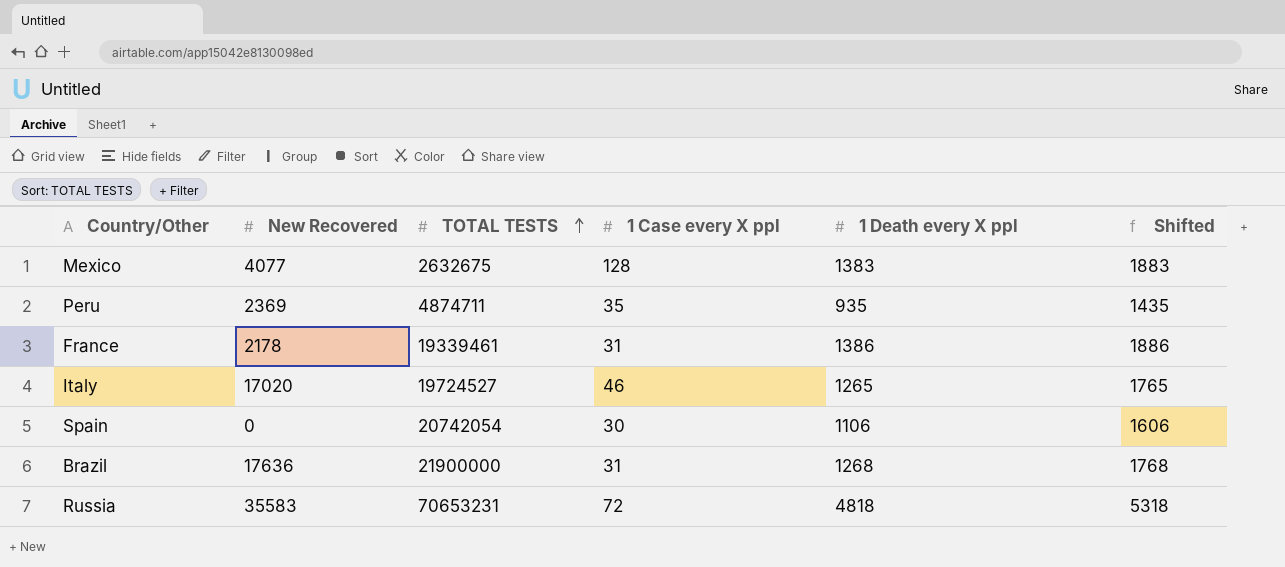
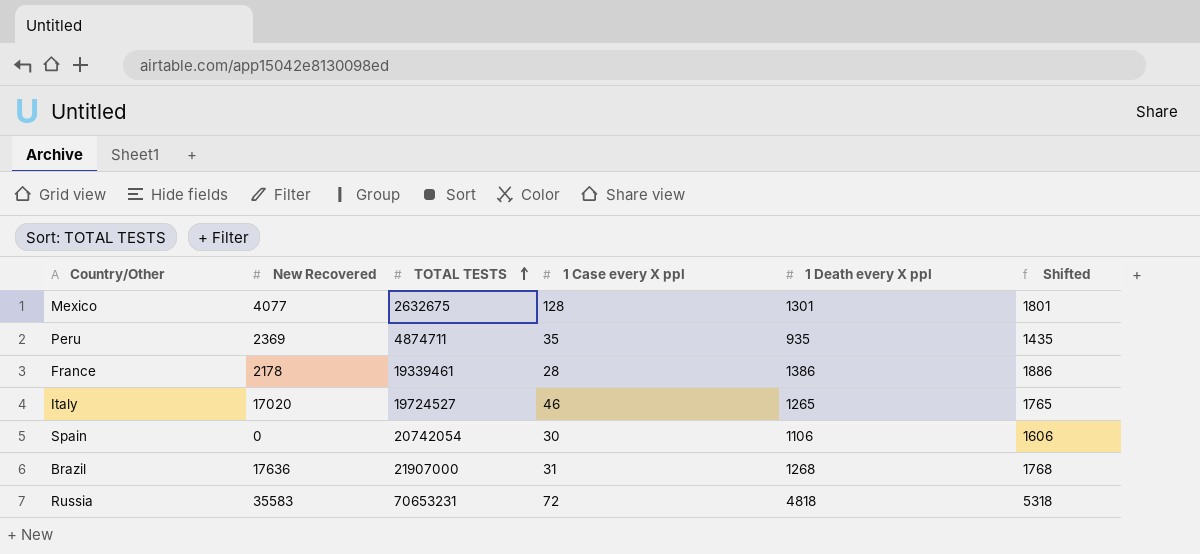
Mexico | 1 Death every X ppl: 1383 -> 1301
Mexico | Shifted: 1883 -> 1801
France | 1 Case every X ppl: 31 -> 28
Brazil | TOTAL TESTS: 21900000 -> 21907000

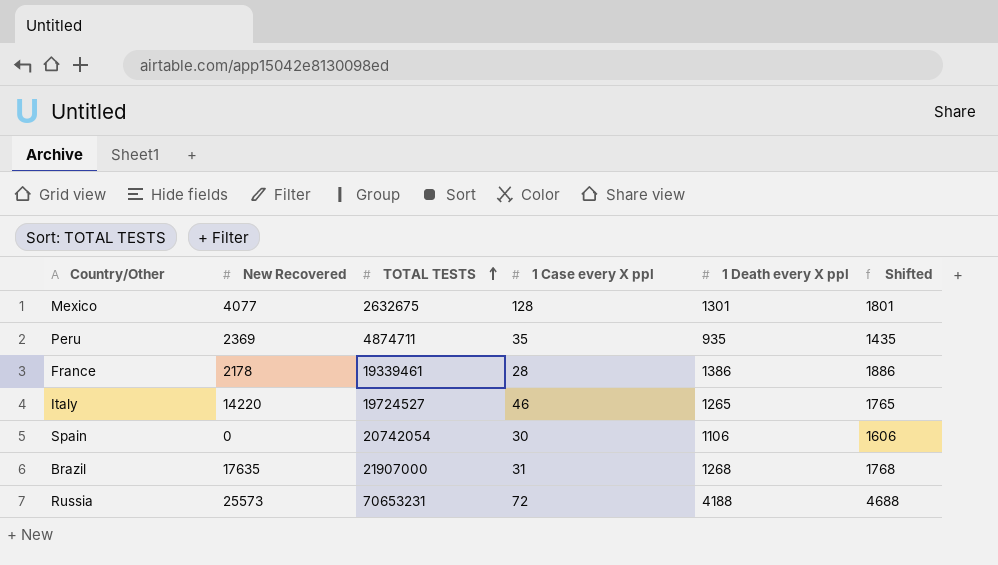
Italy | New Recovered: 17020 -> 14220
Brazil | New Recovered: 17636 -> 17635
Russia | New Recovered: 35583 -> 25573
Russia | 1 Death every X ppl: 4818 -> 4188
Russia | Shifted: 5318 -> 4688

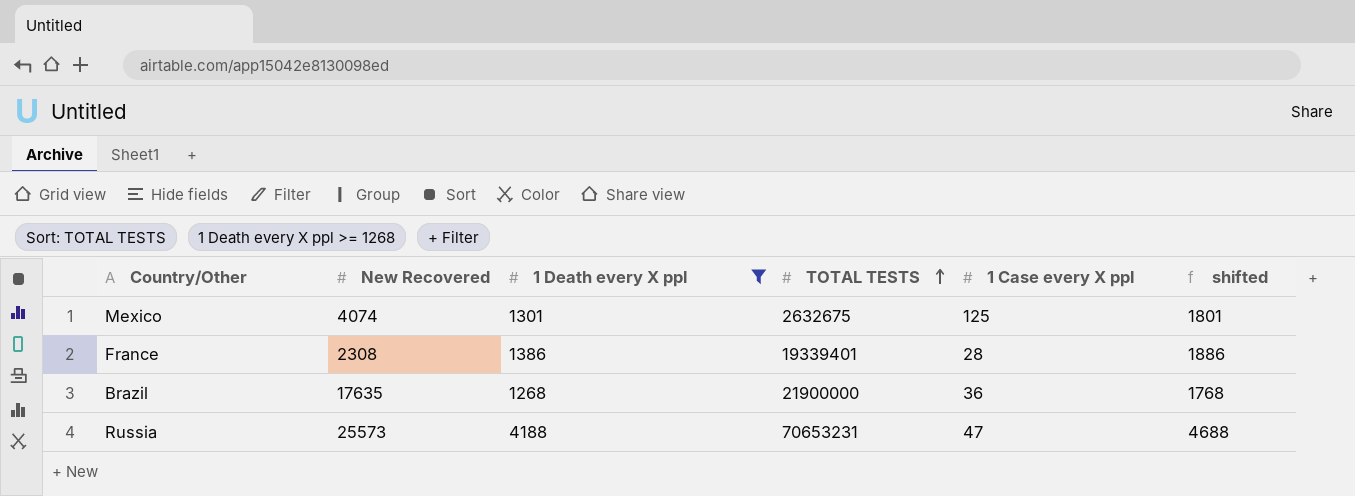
filter: none -> 1 Death every X ppl >= 1268
column 1 Death every X ppl | position: 5 -> 3
column name: Shifted -> shifted
Mexico | New Recovered: 4077 -> 4074
Mexico | 1 Case every X ppl: 128 -> 125
France | New Recovered: 2178 -> 2308
France | TOTAL TESTS: 19339461 -> 19339401
Brazil | TOTAL TESTS: 21907000 -> 21900000
Brazil | 1 Case every X ppl: 31 -> 36
Russia | 1 Case every X ppl: 72 -> 47

